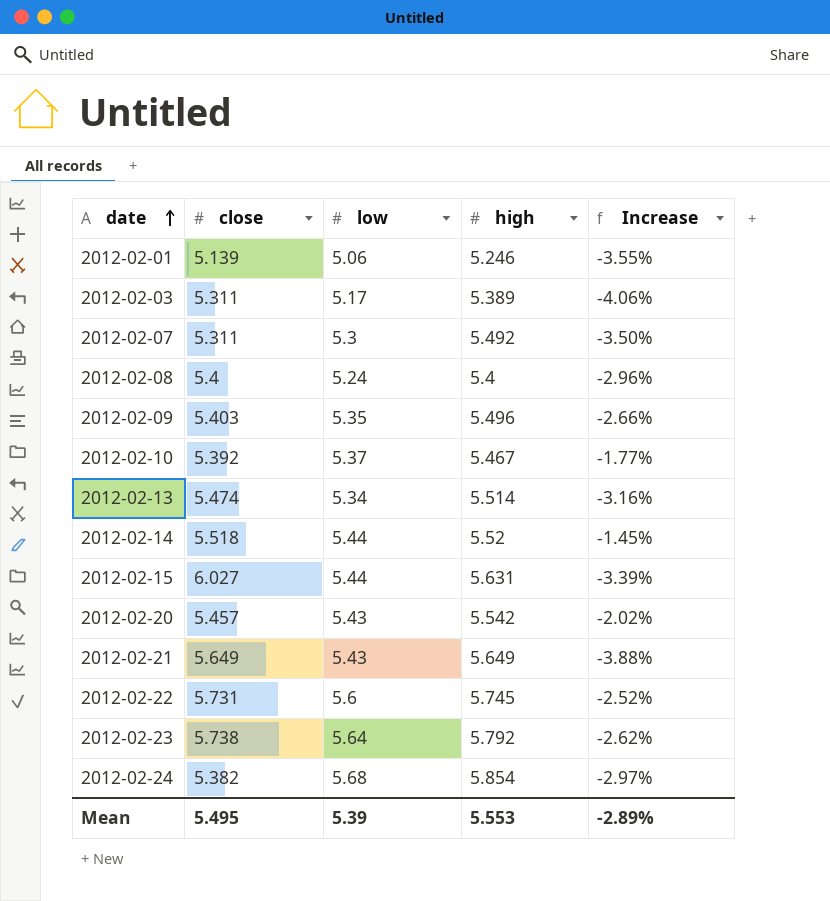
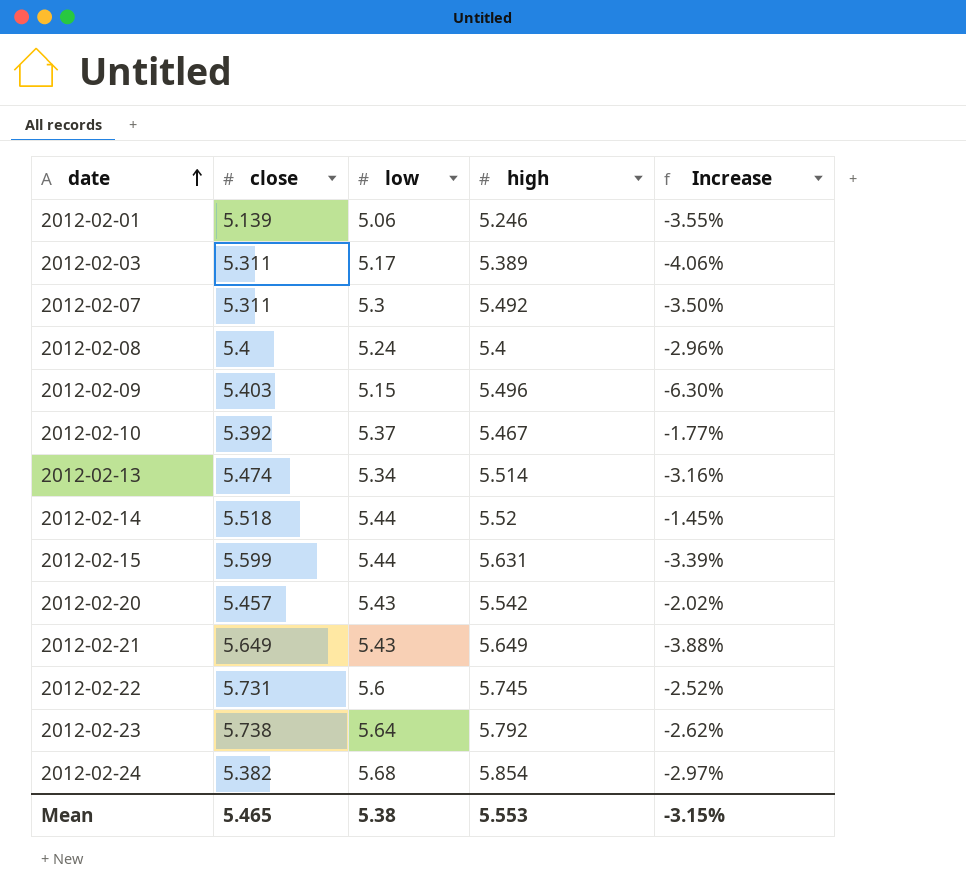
2012-02-09 | low: 5.35 -> 5.15
2012-02-09 | Increase: -2.66% -> -6.30%
2012-02-15 | close: 6.027 -> 5.599
Mean | close: 5.495 -> 5.465
Mean | low: 5.39 -> 5.38
Mean | Increase: -2.89% -> -3.15%

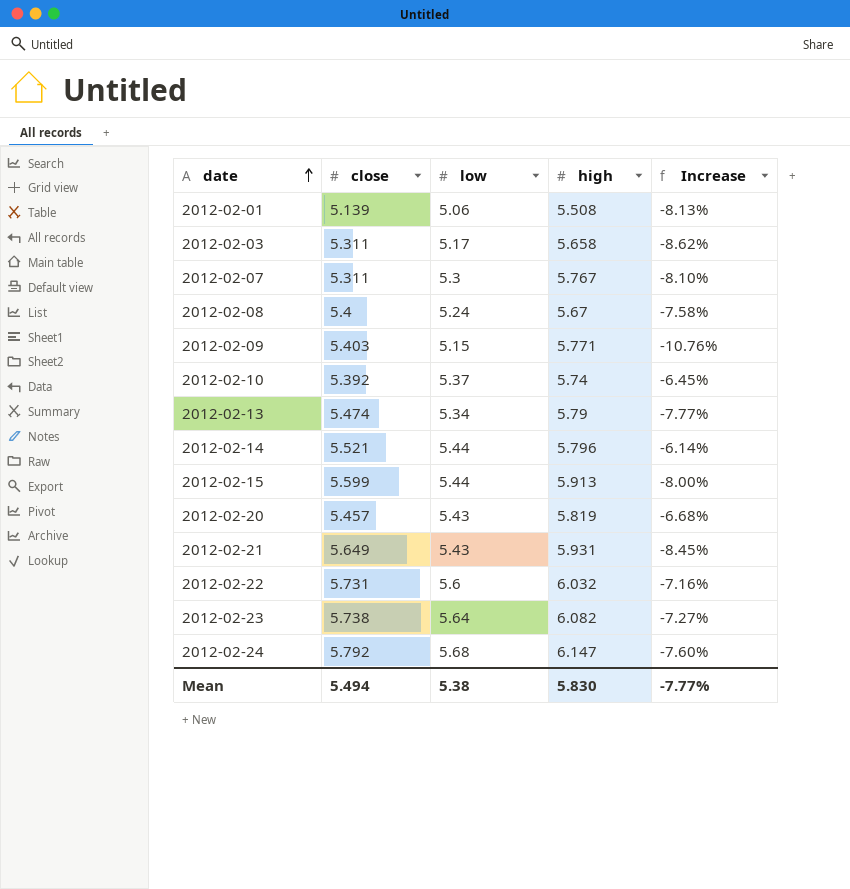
2012-02-01 | high: 5.246 -> 5.508
2012-02-01 | Increase: -3.55% -> -8.13%
2012-02-03 | high: 5.389 -> 5.658
2012-02-03 | Increase: -4.06% -> -8.62%
2012-02-07 | high: 5.492 -> 5.767
2012-02-07 | Increase: -3.50% -> -8.10%
2012-02-08 | high: 5.4 -> 5.67
2012-02-08 | Increase: -2.96% -> -7.58%
2012-02-09 | high: 5.496 -> 5.771
2012-02-09 | Increase: -6.30% -> -10.76%
2012-02-10 | high: 5.467 -> 5.74
2012-02-10 | Increase: -1.77% -> -6.45%
2012-02-13 | high: 5.514 -> 5.79
2012-02-13 | Increase: -3.16% -> -7.77%
2012-02-14 | close: 5.518 -> 5.521
2012-02-14 | high: 5.52 -> 5.796
2012-02-14 | Increase: -1.45% -> -6.14%
2012-02-15 | high: 5.631 -> 5.913
2012-02-15 | Increase: -3.39% -> -8.00%
2012-02-20 | high: 5.542 -> 5.819
2012-02-20 | Increase: -2.02% -> -6.68%
2012-02-21 | high: 5.649 -> 5.931
2012-02-21 | Increase: -3.88% -> -8.45%
2012-02-22 | high: 5.745 -> 6.032
2012-02-22 | Increase: -2.52% -> -7.16%
2012-02-23 | high: 5.792 -> 6.082
2012-02-23 | Increase: -2.62% -> -7.27%
2012-02-24 | close: 5.382 -> 5.792
2012-02-24 | high: 5.854 -> 6.147
2012-02-24 | Increase: -2.97% -> -7.60%
Mean | close: 5.465 -> 5.494
Mean | high: 5.553 -> 5.830
Mean | Increase: -3.15% -> -7.77%

